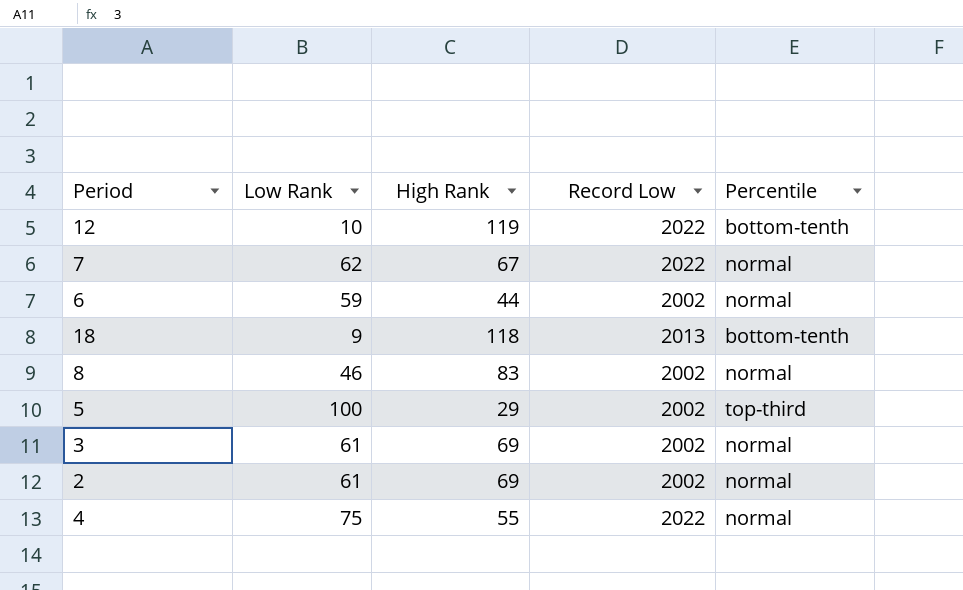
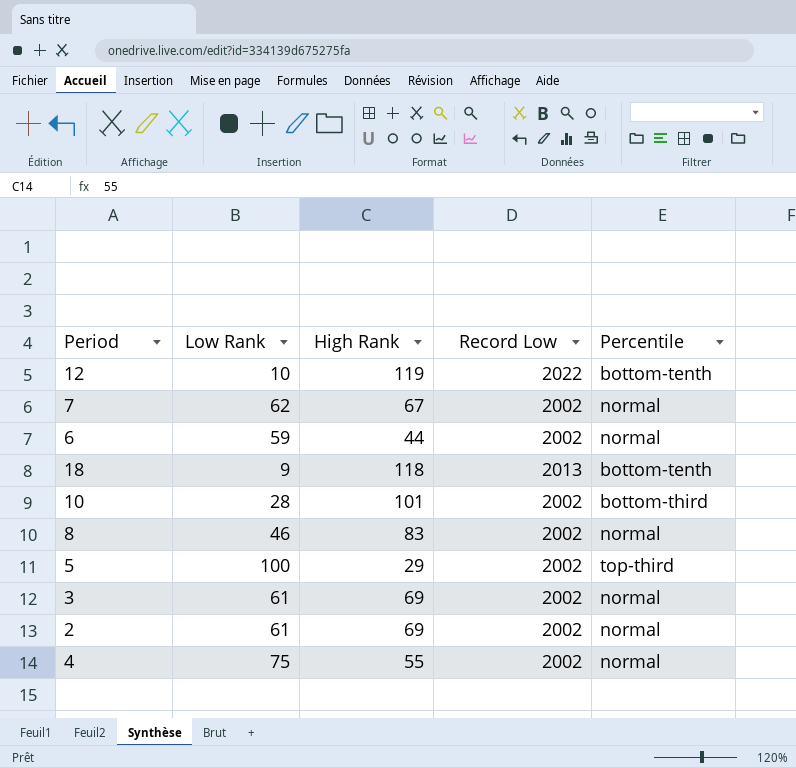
7 | Record Low: 2022 -> 2002
row 10: none -> 28 | 101 | 2002 | bottom-third
4 | Record Low: 2022 -> 2002

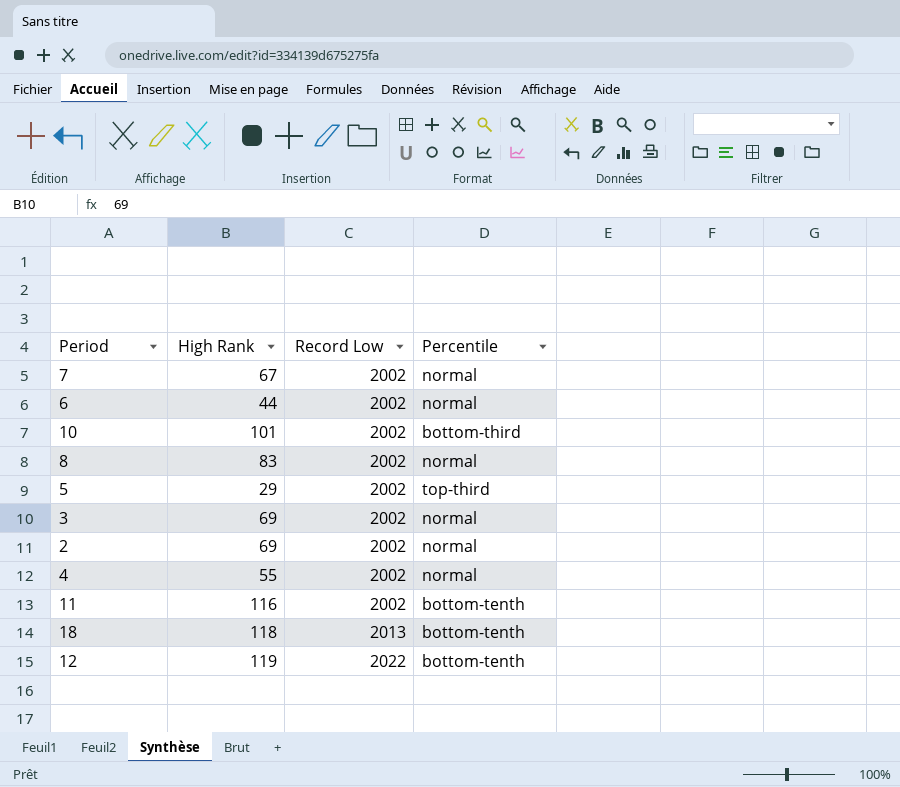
row order: none -> Record Low ascending
column Low Rank | position: 2 -> none
row 11: none -> 116 | 2002 | bottom-tenth

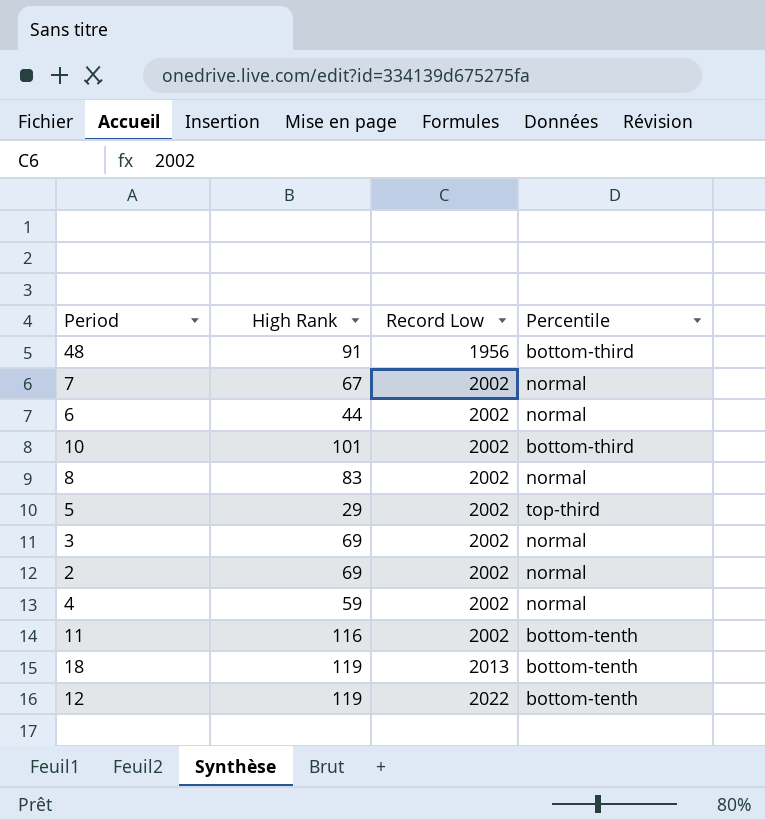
row 48: none -> 91 | 1956 | bottom-third
4 | High Rank: 55 -> 59
18 | High Rank: 118 -> 119

